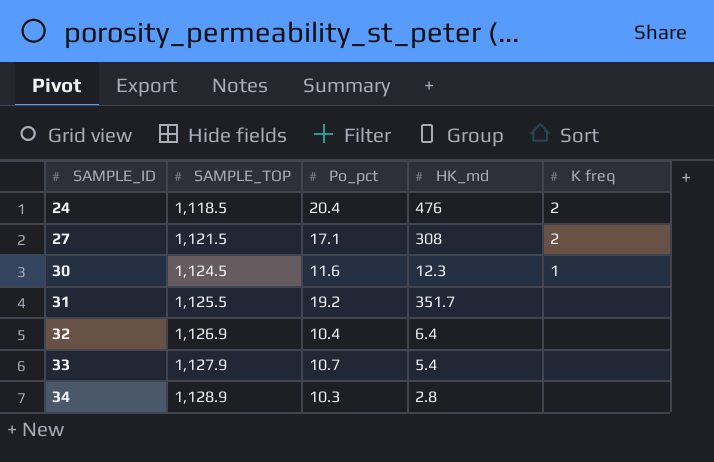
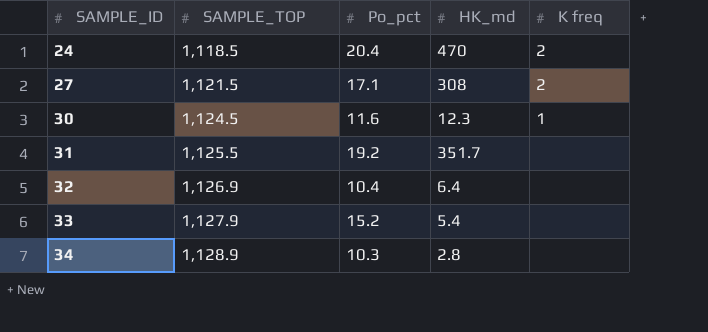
24 | HK_md: 476 -> 470
33 | Po_pct: 10.7 -> 15.2

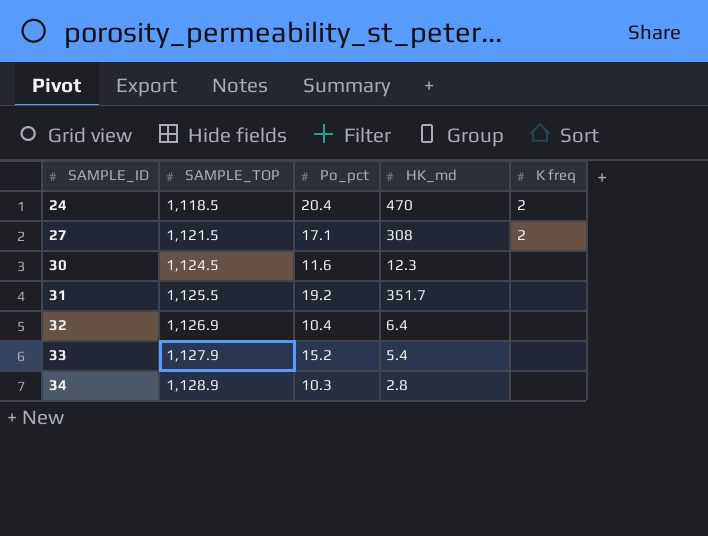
30 | K freq: 1 -> none

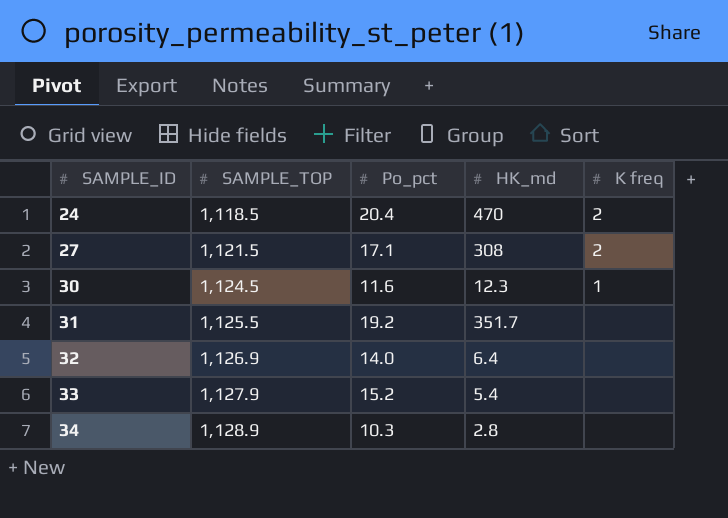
30 | K freq: none -> 1
32 | Po_pct: 10.4 -> 14.0

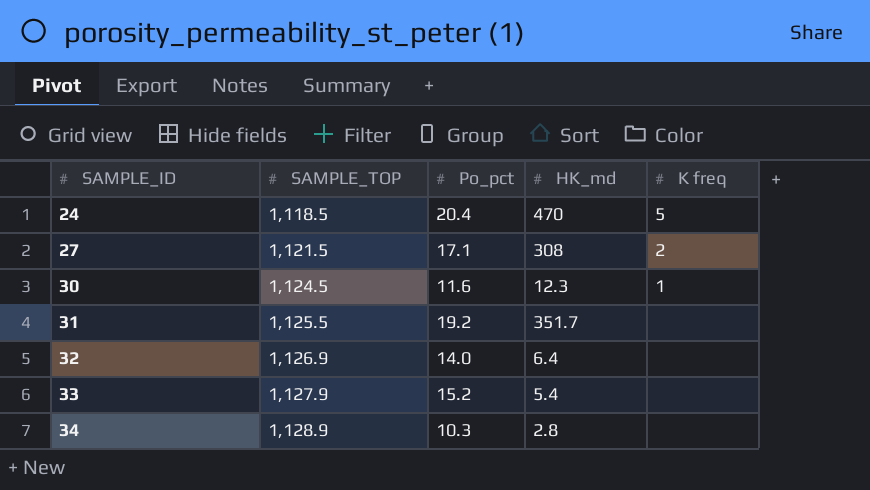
24 | K freq: 2 -> 5

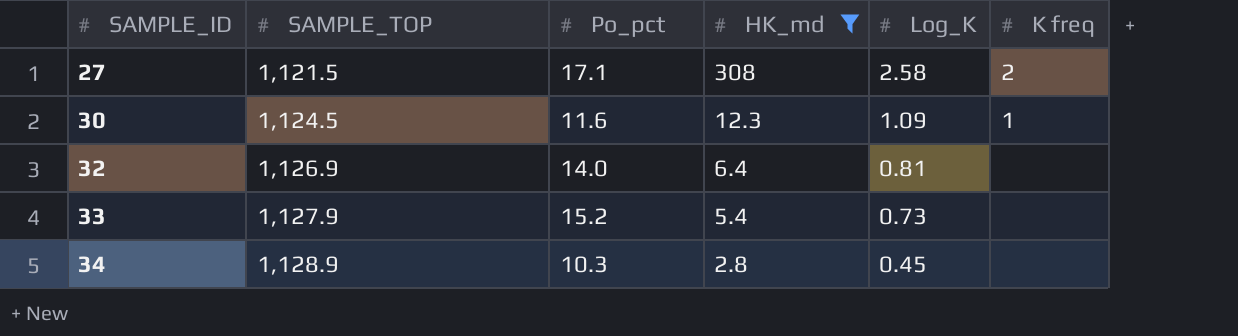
filter: none -> HK_md <= 308
column Log_K | position: none -> 5

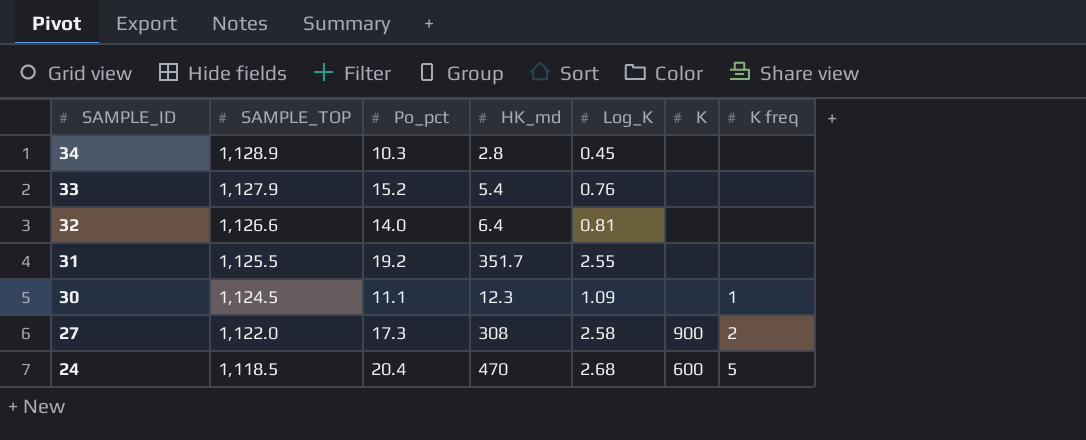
filter: HK_md <= 308 -> none
row order: SAMPLE_ID ascending -> SAMPLE_ID descending
column K | position: none -> 6
33 | Log_K: 0.73 -> 0.76
32 | SAMPLE_TOP: 1,126.9 -> 1,126.6
30 | Po_pct: 11.6 -> 11.1
27 | SAMPLE_TOP: 1,121.5 -> 1,122.0
27 | Po_pct: 17.1 -> 17.3

